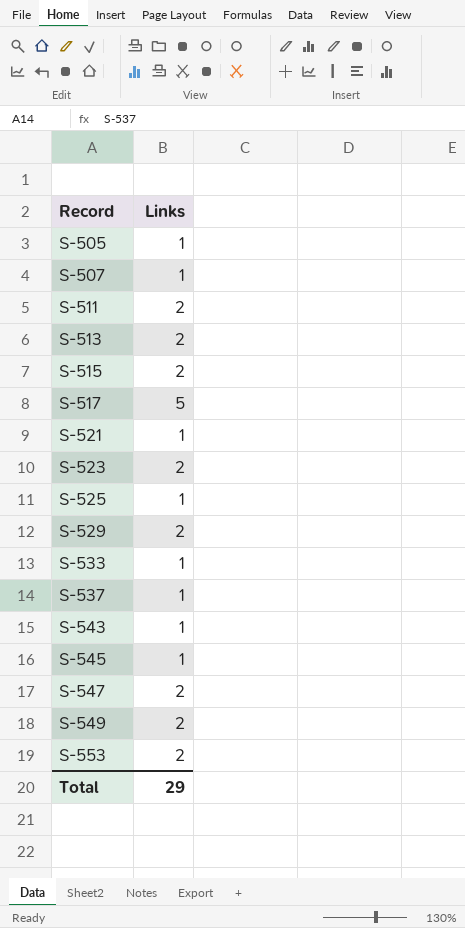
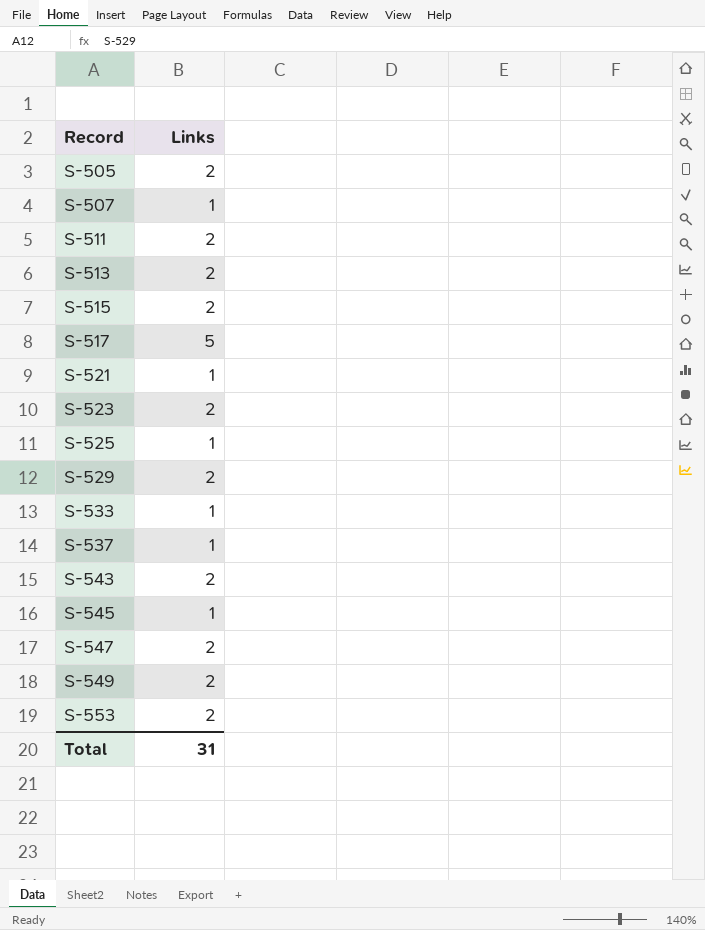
S-505 | Links: 1 -> 2
S-543 | Links: 1 -> 2
Total | Links: 29 -> 31

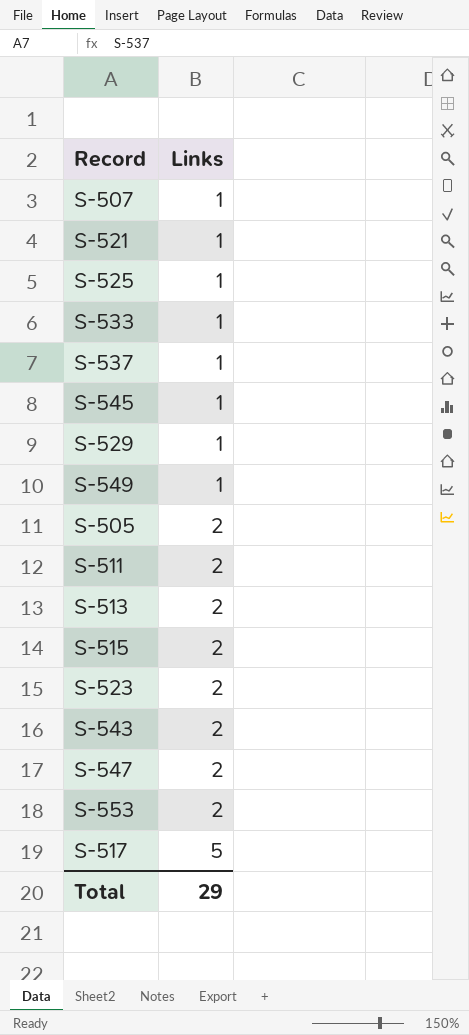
row order: Record ascending -> Links ascending
S-529 | Links: 2 -> 1
S-549 | Links: 2 -> 1
Total | Links: 31 -> 29

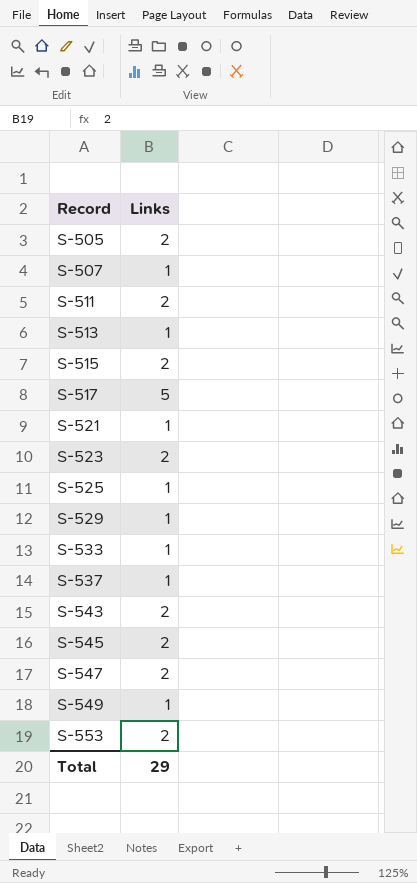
row order: Links ascending -> Record ascending
S-513 | Links: 2 -> 1
S-545 | Links: 1 -> 2

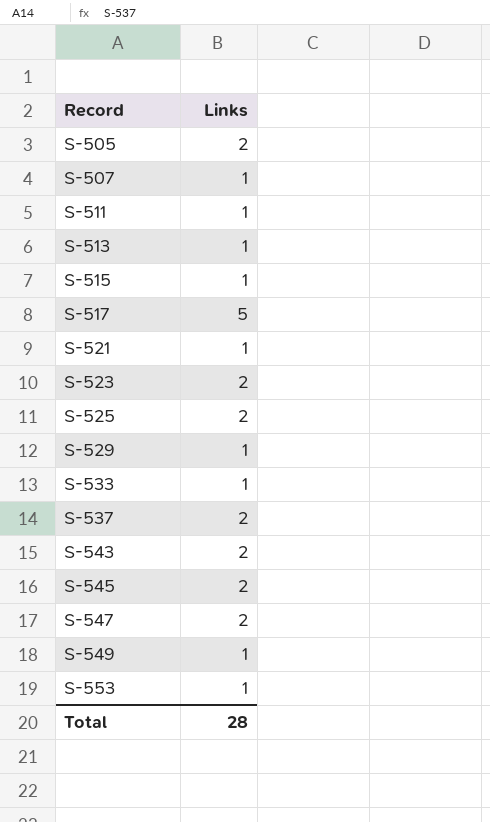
S-511 | Links: 2 -> 1
S-515 | Links: 2 -> 1
S-525 | Links: 1 -> 2
S-537 | Links: 1 -> 2
S-553 | Links: 2 -> 1
Total | Links: 29 -> 28

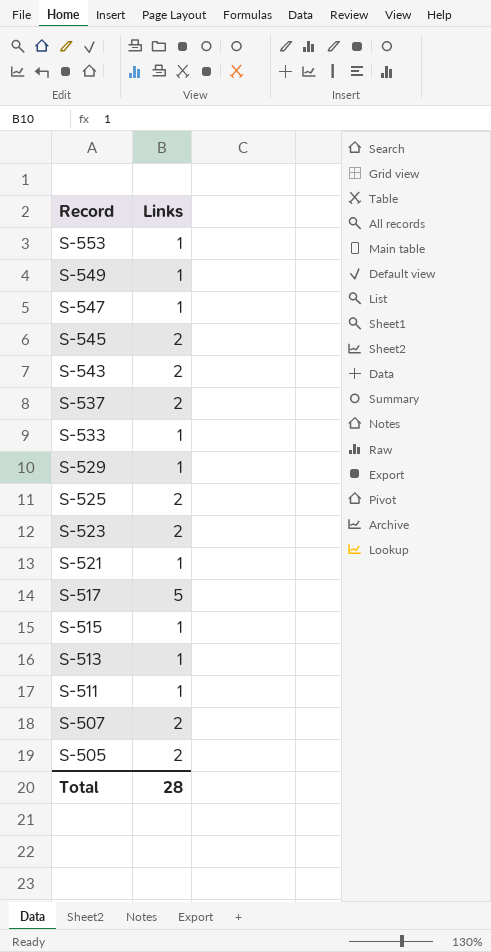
row order: Record ascending -> Record descending
S-547 | Links: 2 -> 1
S-507 | Links: 1 -> 2

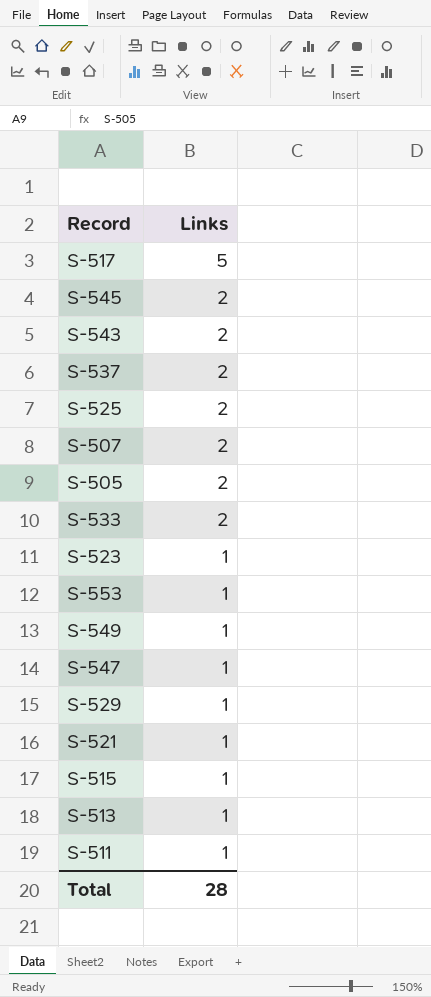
row order: Record descending -> Links descending
S-533 | Links: 1 -> 2
S-523 | Links: 2 -> 1

